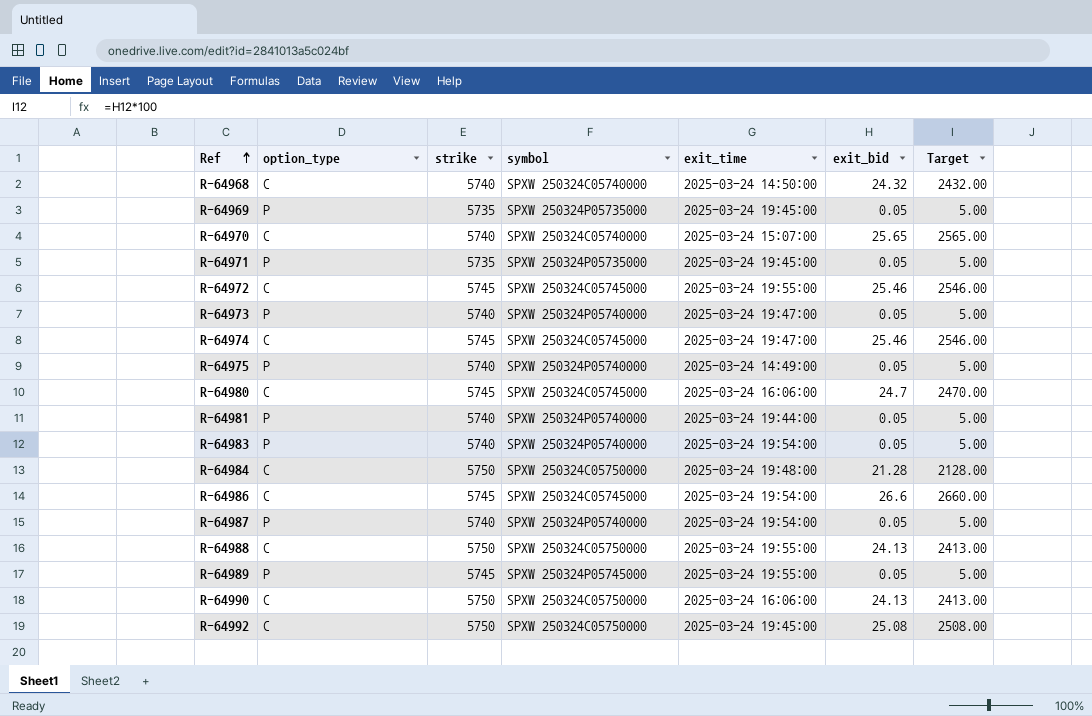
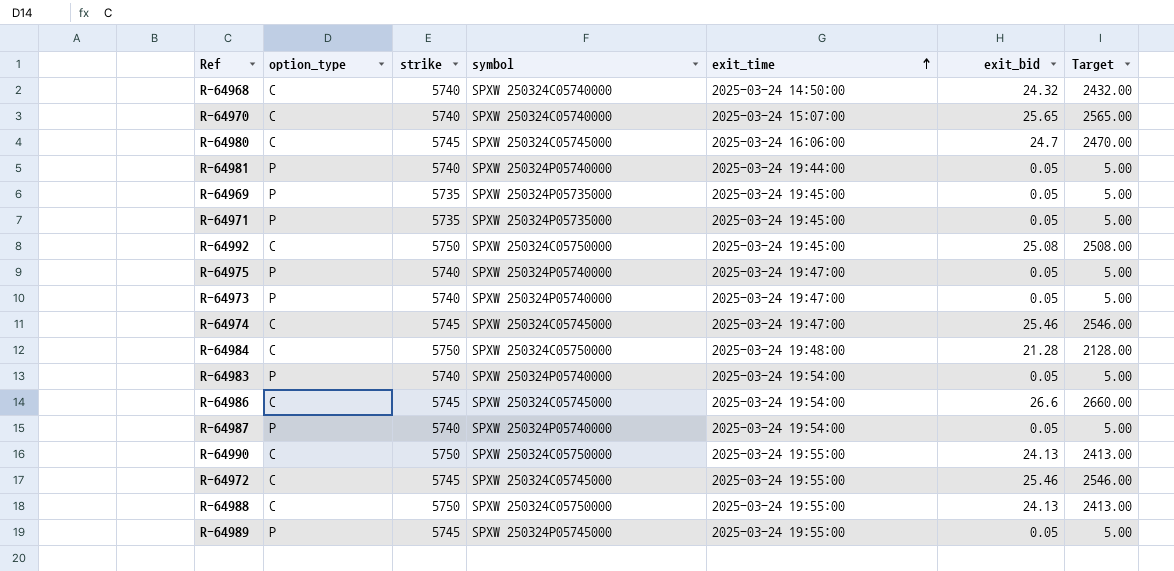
row order: Ref ascending -> exit_time ascending
R-64975 | exit_time: 2025-03-24 14:49:00 -> 2025-03-24 19:47:00
R-64990 | exit_time: 2025-03-24 16:06:00 -> 2025-03-24 19:55:00

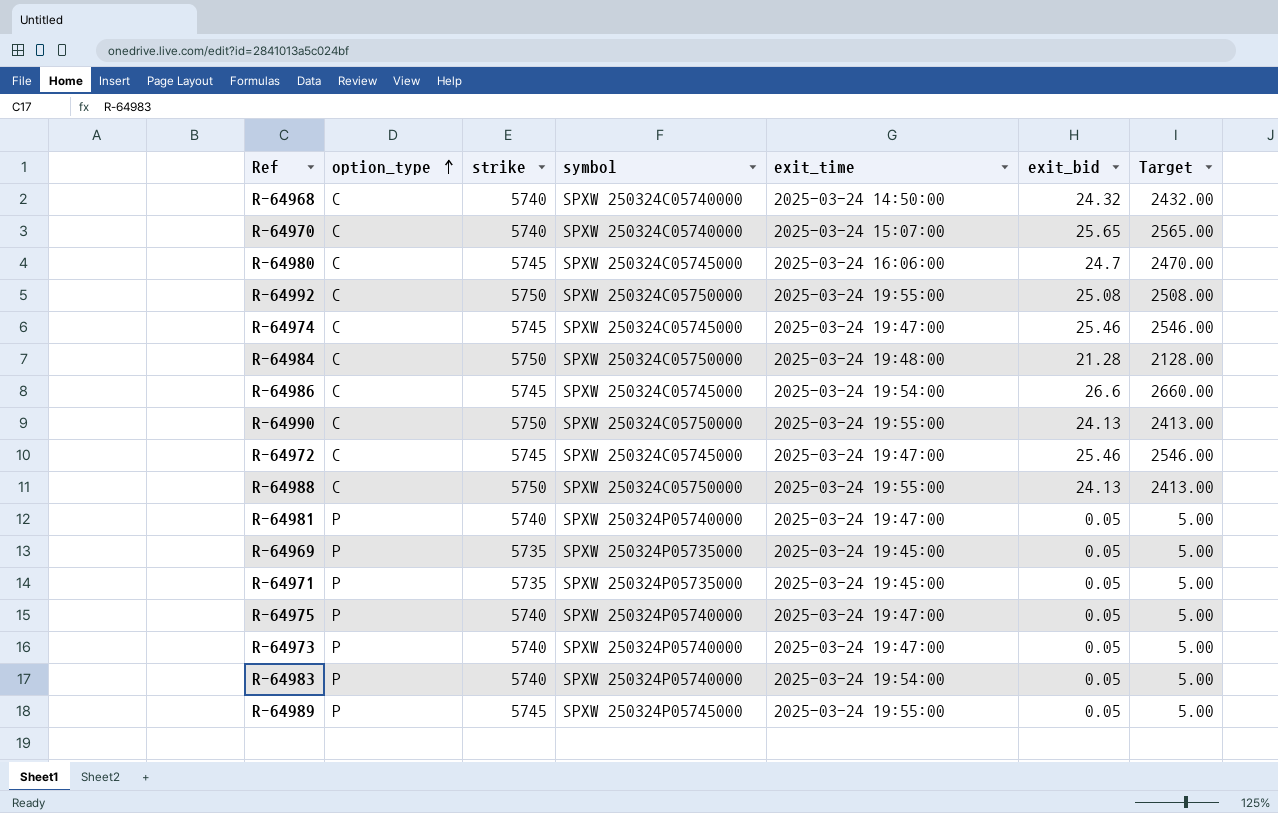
row order: exit_time ascending -> option_type ascending
row R-64987: P | 5740 | SPXW 250324P05740000 | 2025-03-24 19:54:00 | 0.05 | 5.00 -> none
R-64992 | exit_time: 2025-03-24 19:45:00 -> 2025-03-24 19:55:00
R-64972 | exit_time: 2025-03-24 19:55:00 -> 2025-03-24 19:47:00
R-64981 | exit_time: 2025-03-24 19:44:00 -> 2025-03-24 19:47:00

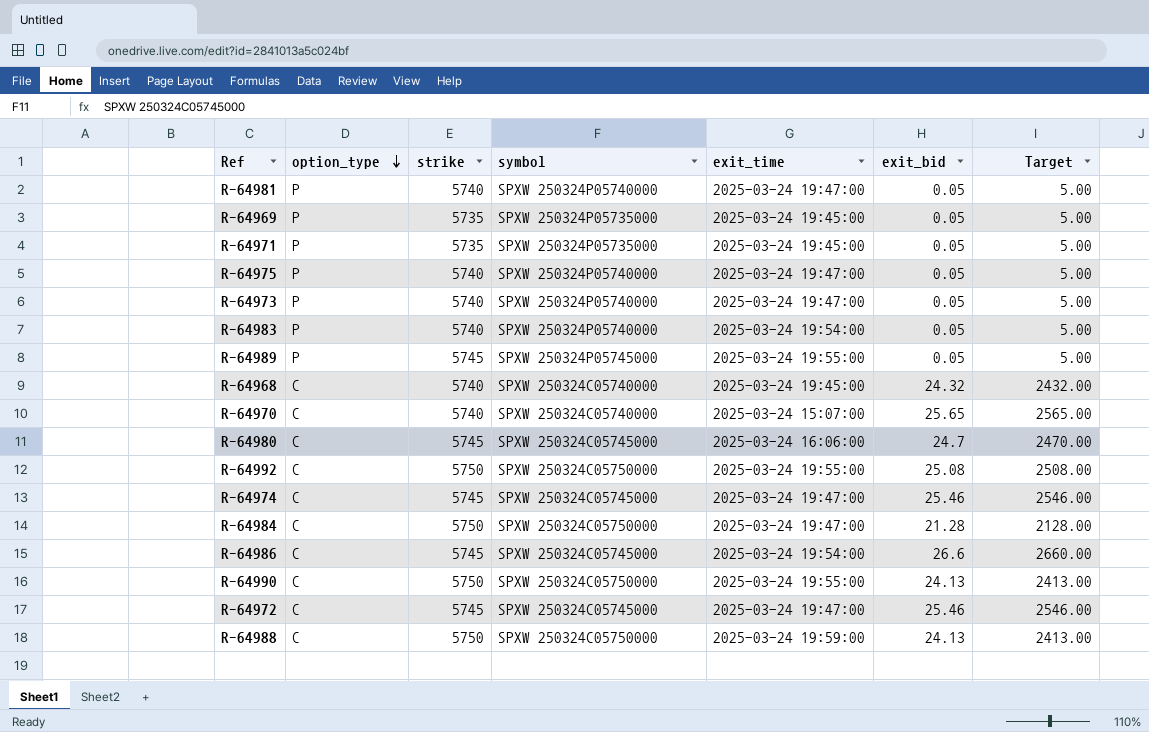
row order: option_type ascending -> option_type descending
R-64968 | exit_time: 2025-03-24 14:50:00 -> 2025-03-24 19:45:00
R-64984 | exit_time: 2025-03-24 19:48:00 -> 2025-03-24 19:47:00
R-64988 | exit_time: 2025-03-24 19:55:00 -> 2025-03-24 19:59:00

